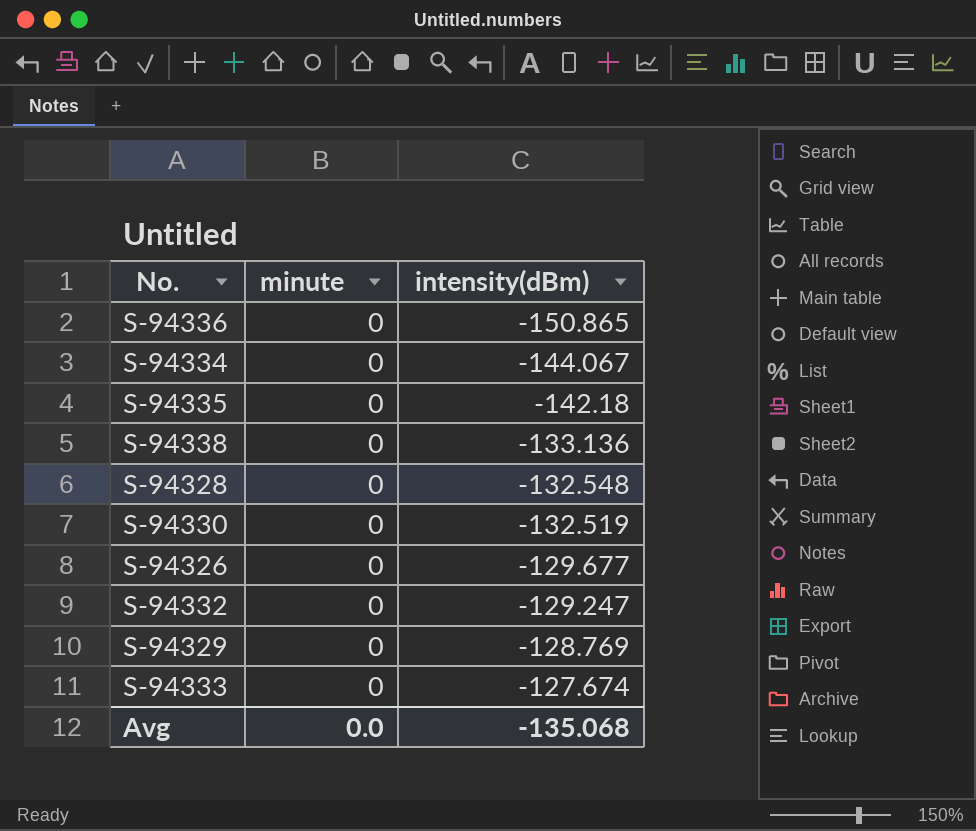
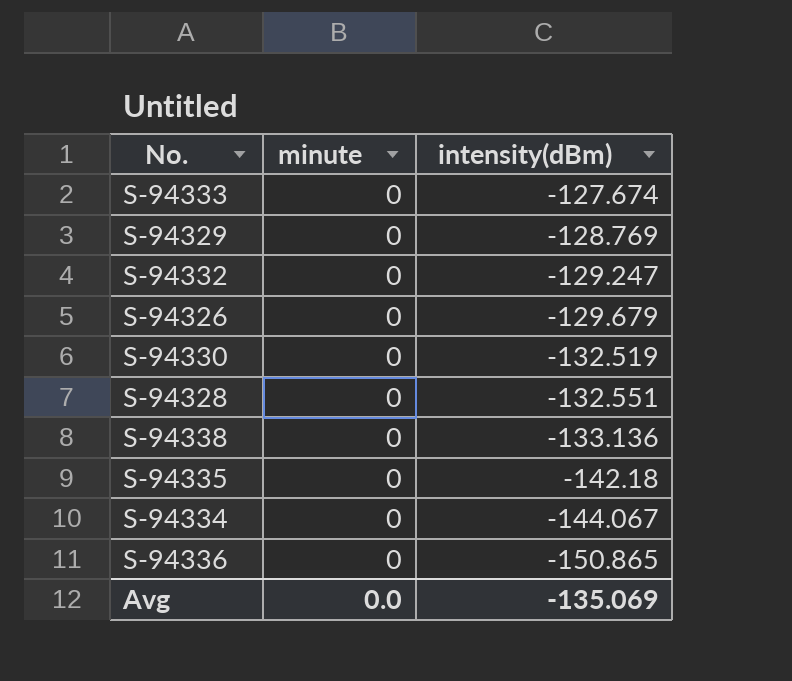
row order: intensity(dBm) ascending -> intensity(dBm) descending
S-94326 | intensity(dBm): -129.677 -> -129.679
S-94328 | intensity(dBm): -132.548 -> -132.551
Avg | intensity(dBm): -135.068 -> -135.069

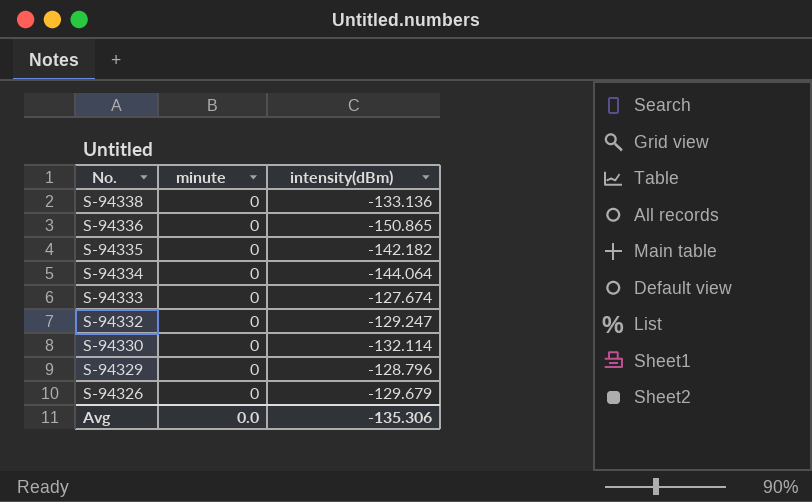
row order: intensity(dBm) descending -> No. descending
row S-94328: 0 | -132.551 -> none
S-94335 | intensity(dBm): -142.18 -> -142.182
S-94334 | intensity(dBm): -144.067 -> -144.064
S-94330 | intensity(dBm): -132.519 -> -132.114
S-94329 | intensity(dBm): -128.769 -> -128.796
Avg | intensity(dBm): -135.069 -> -135.306

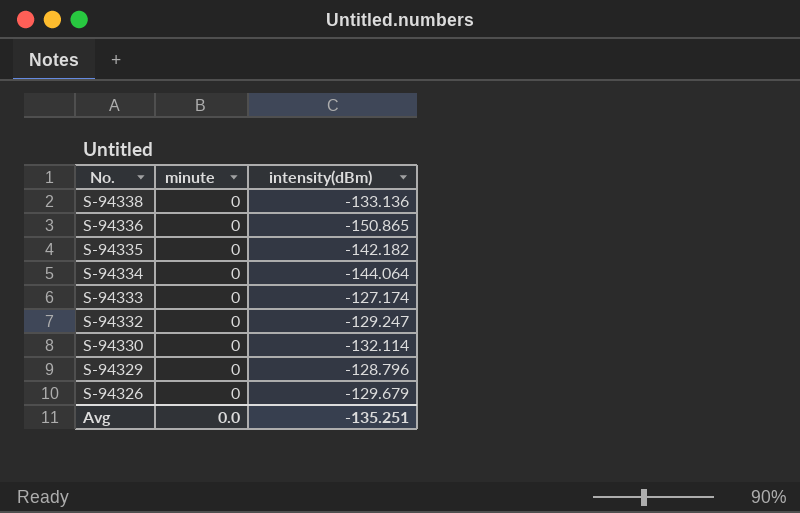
S-94333 | intensity(dBm): -127.674 -> -127.174
Avg | intensity(dBm): -135.306 -> -135.251

